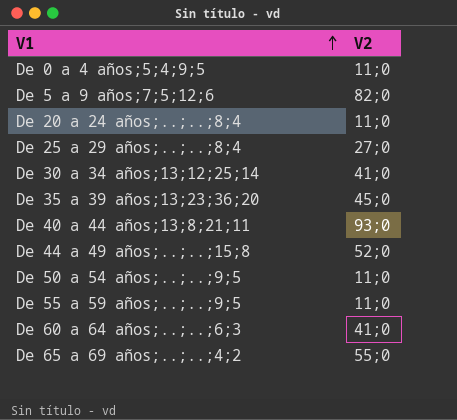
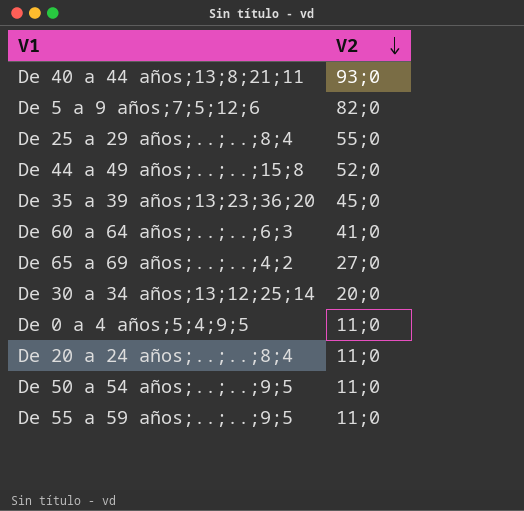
row order: V1 ascending -> V2 descending
De 25 a 29 años;..;..;8;4 | V2: 27;0 -> 55;0
De 65 a 69 años;..;..;4;2 | V2: 55;0 -> 27;0
De 30 a 34 años;13;12;25;14 | V2: 41;0 -> 20;0

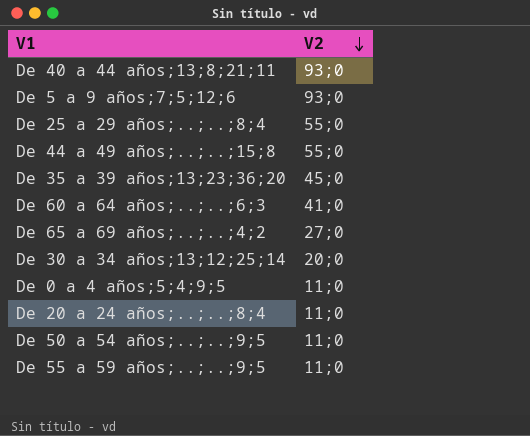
De 5 a 9 años;7;5;12;6 | V2: 82;0 -> 93;0
De 44 a 49 años;..;..;15;8 | V2: 52;0 -> 55;0

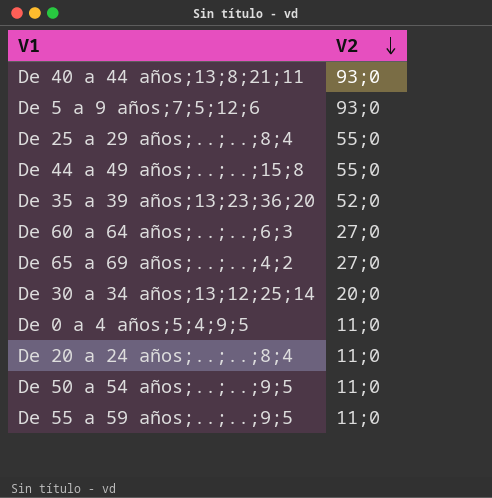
De 35 a 39 años;13;23;36;20 | V2: 45;0 -> 52;0
De 60 a 64 años;..;..;6;3 | V2: 41;0 -> 27;0

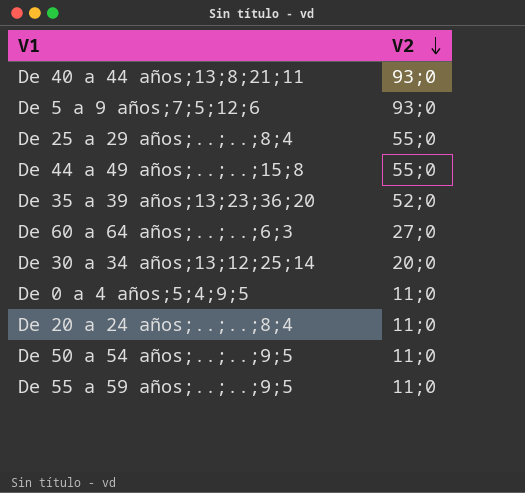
row De 65 a 69 años;..;..;4;2: 27;0 -> none

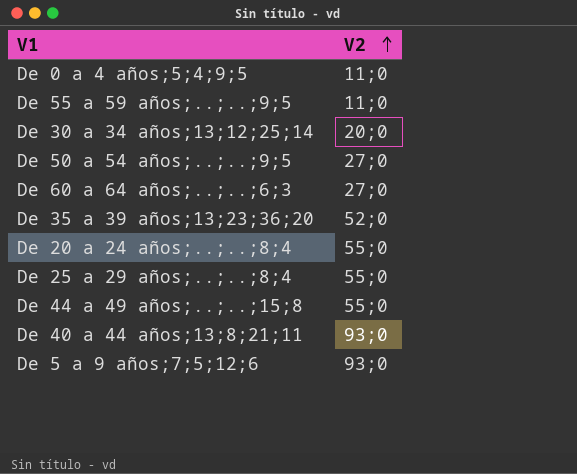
row order: V2 descending -> V2 ascending
De 50 a 54 años;..;..;9;5 | V2: 11;0 -> 27;0
De 20 a 24 años;..;..;8;4 | V2: 11;0 -> 55;0

